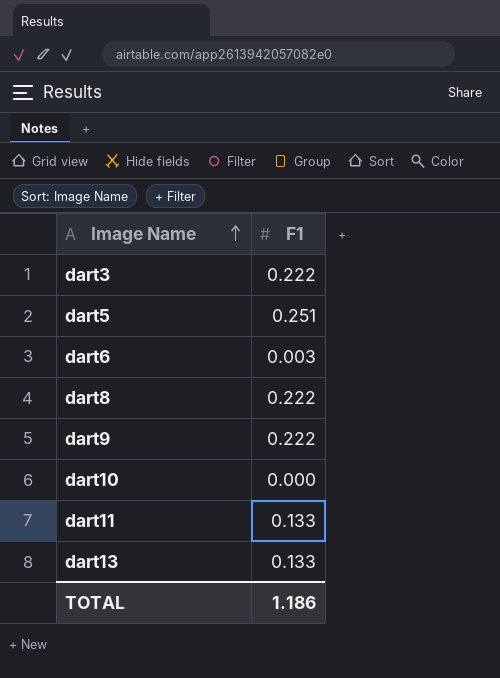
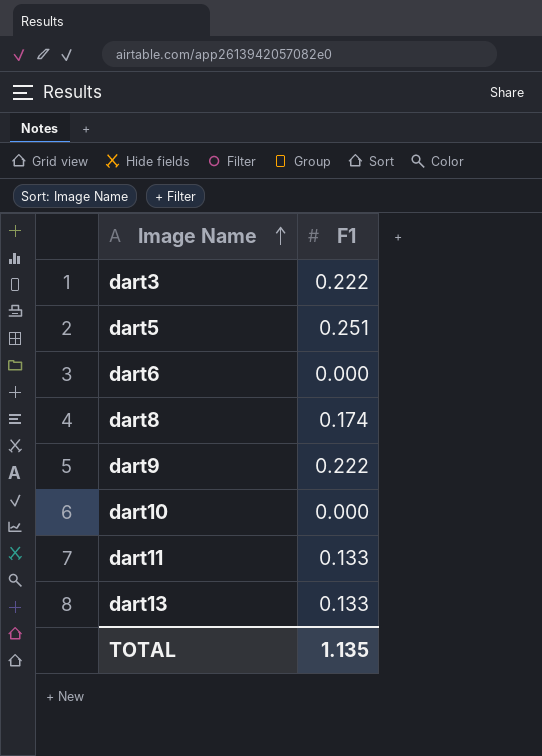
dart6 | F1: 0.003 -> 0.000
dart8 | F1: 0.222 -> 0.174
TOTAL | F1: 1.186 -> 1.135

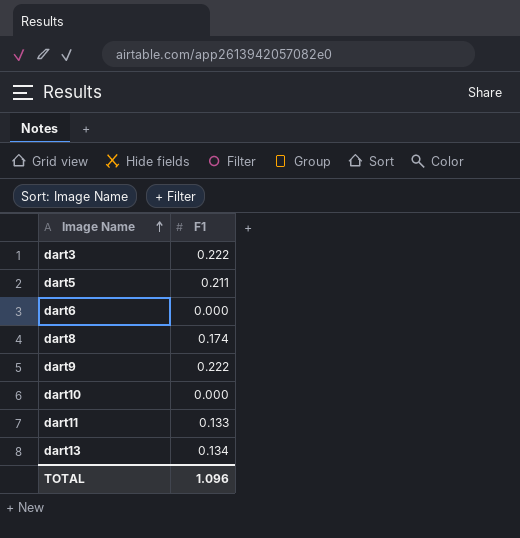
dart5 | F1: 0.251 -> 0.211
dart13 | F1: 0.133 -> 0.134
TOTAL | F1: 1.135 -> 1.096

